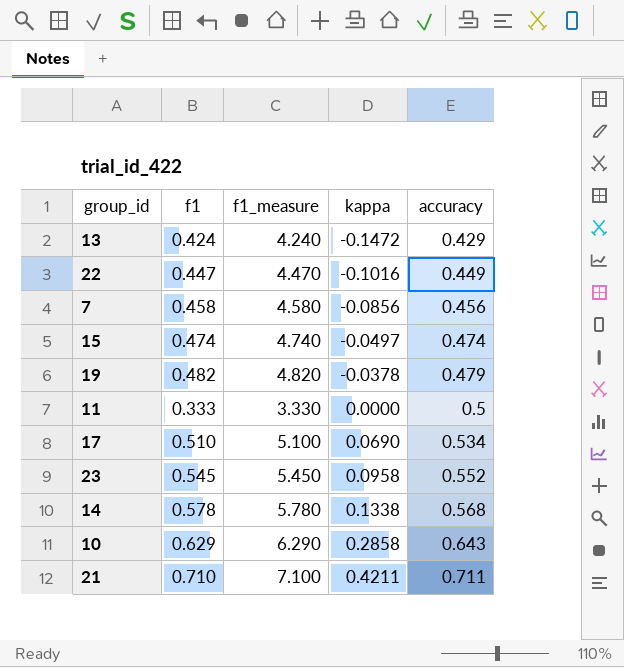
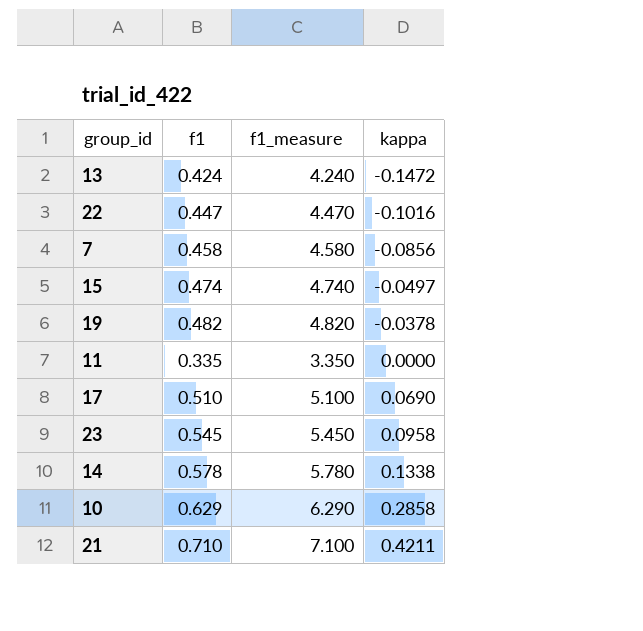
column accuracy | position: 5 -> none
11 | f1: 0.333 -> 0.335
11 | f1_measure: 3.330 -> 3.350

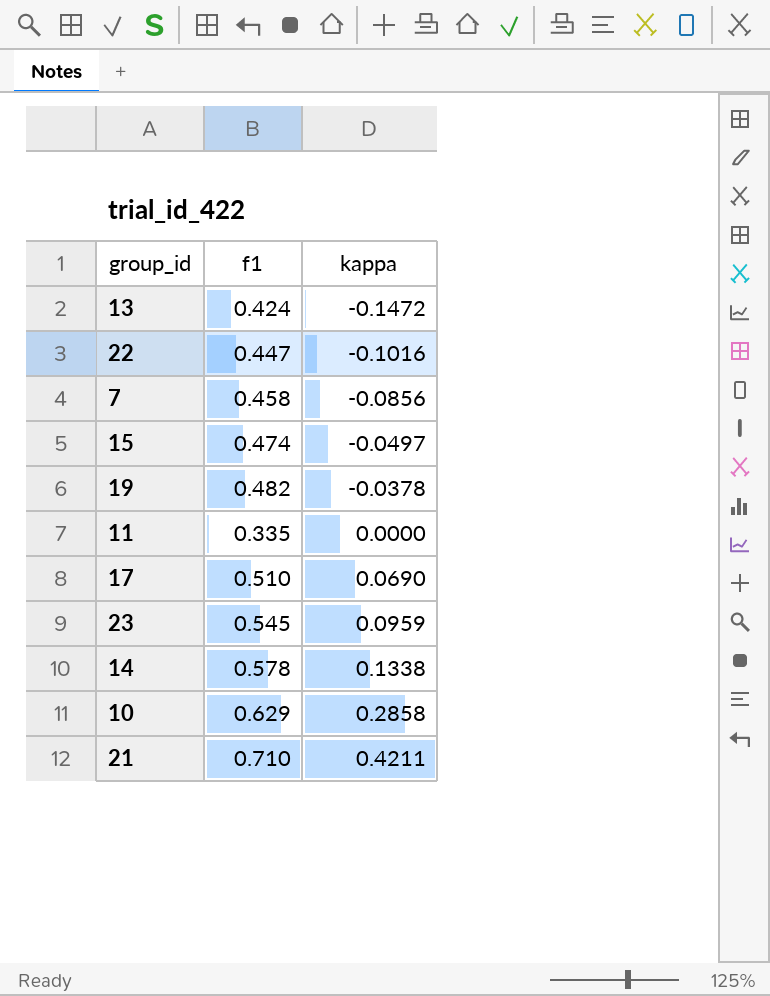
column f1_measure | formula: [f1] * 10 -> none
23 | kappa: 0.0958 -> 0.0959

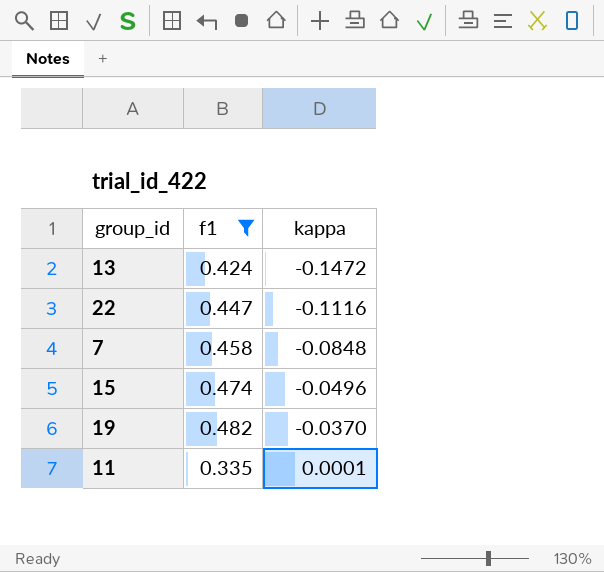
filter: none -> f1 <= 0.482
22 | kappa: -0.1016 -> -0.1116
7 | kappa: -0.0856 -> -0.0848
15 | kappa: -0.0497 -> -0.0496
19 | kappa: -0.0378 -> -0.0370
11 | kappa: 0.0000 -> 0.0001

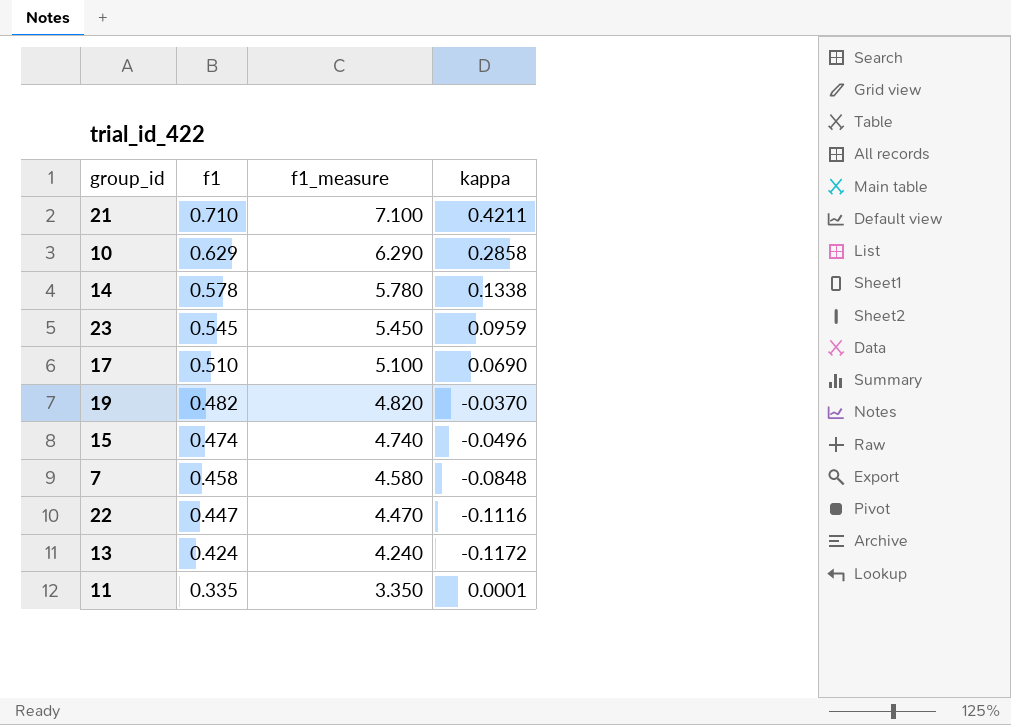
filter: f1 <= 0.482 -> none
row order: kappa ascending -> f1 descending
column f1_measure | formula: none -> [f1] * 10
13 | kappa: -0.1472 -> -0.1172

